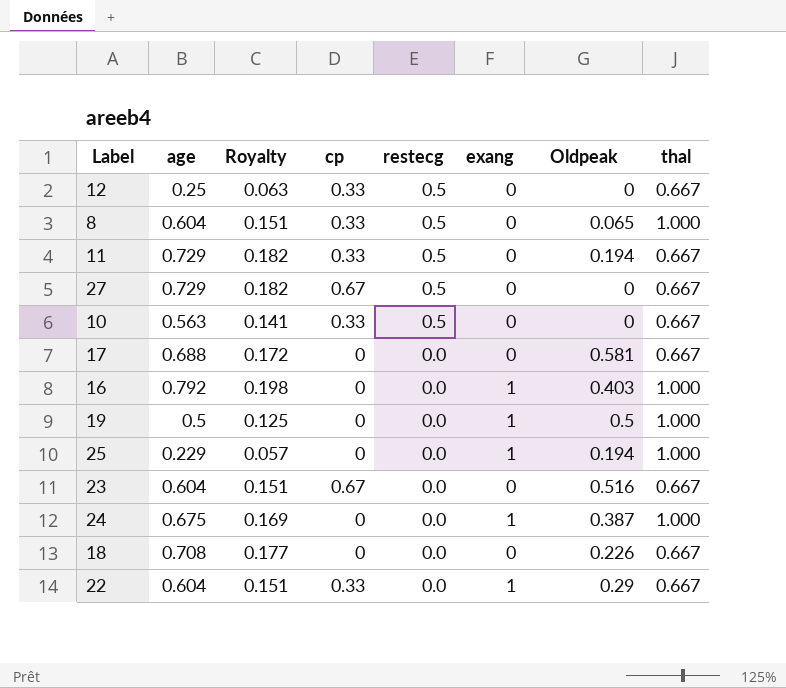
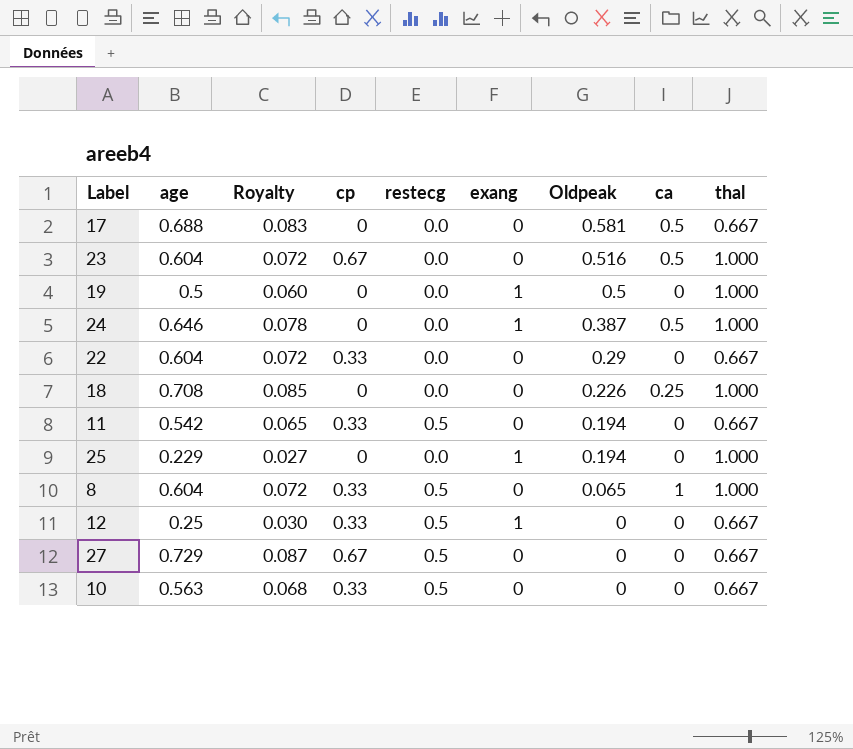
row order: restecg descending -> Oldpeak descending
column Royalty | formula: [age] * 0.25 -> [age] * 0.12
column ca | position: none -> 8
row 16: 0.792 | 0.198 | 0 | 0.0 | 1 | 0.403 | 1.000 -> none
23 | thal: 0.667 -> 1.000
24 | age: 0.675 -> 0.646
22 | exang: 1 -> 0
18 | thal: 0.667 -> 1.000
11 | age: 0.729 -> 0.542
12 | exang: 0 -> 1

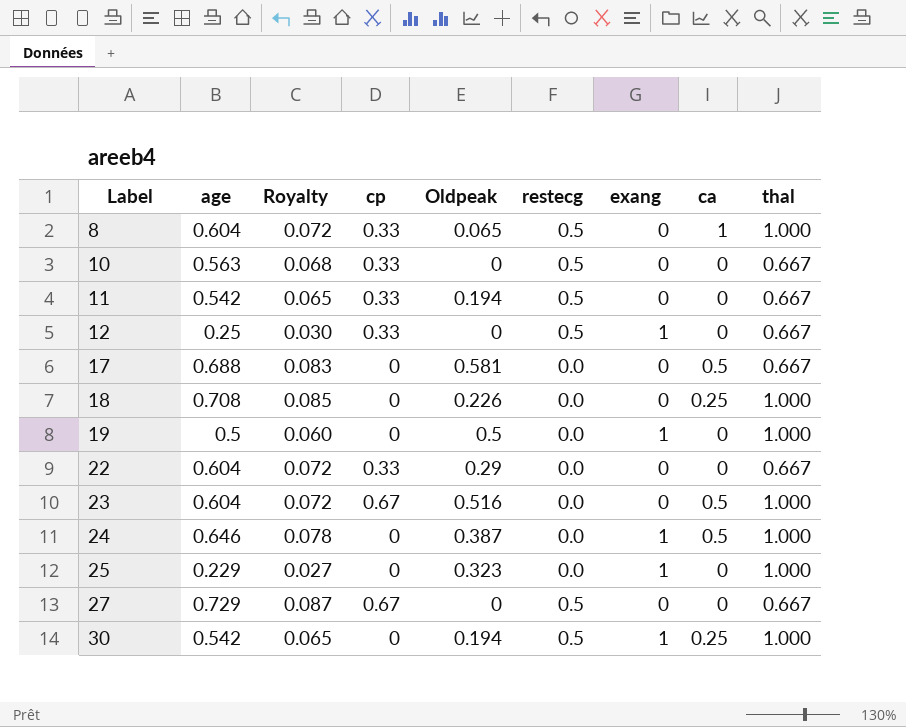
row order: Oldpeak descending -> Label ascending
column Oldpeak | position: 7 -> 5
25 | Oldpeak: 0.194 -> 0.323
row 30: none -> 0.542 | 0.065 | 0 | 0.194 | 0.5 | 1 | 0.25 | 1.000

